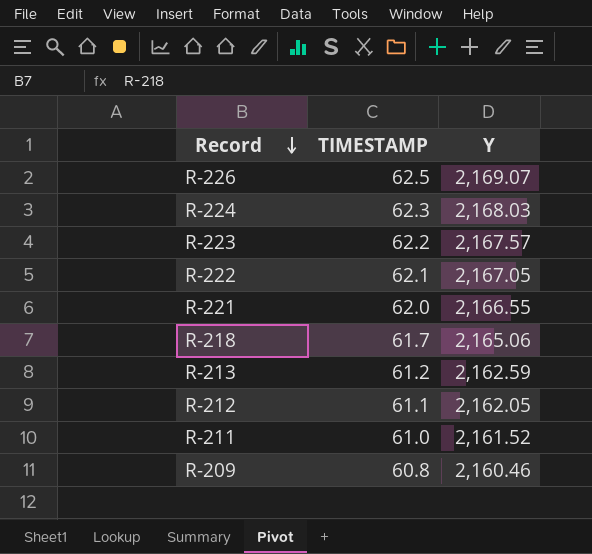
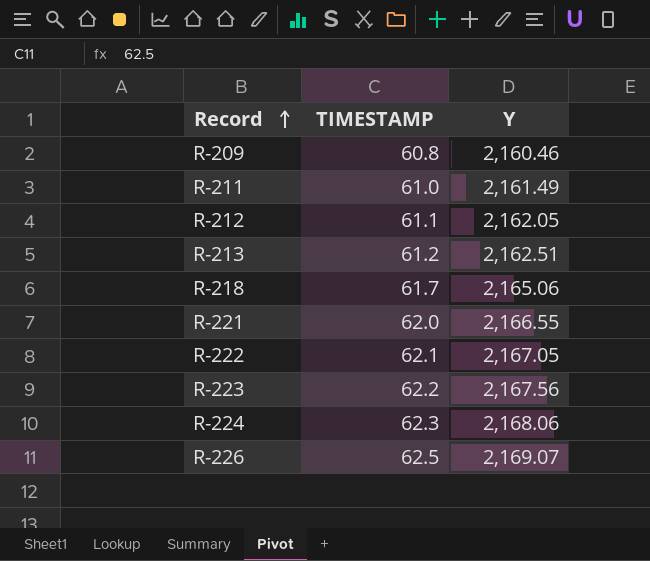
row order: Record descending -> Record ascending
R-211 | Y: 2,161.52 -> 2,161.49
R-213 | Y: 2,162.59 -> 2,162.51
R-223 | Y: 2,167.57 -> 2,167.56
R-224 | Y: 2,168.03 -> 2,168.06

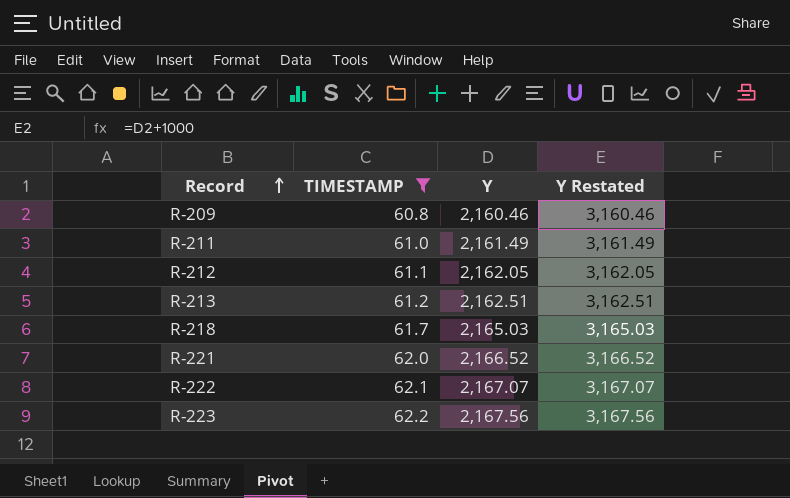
filter: none -> TIMESTAMP <= 62.2
column Y Restated | formula: none -> [Y] + 1000
R-218 | Y: 2,165.06 -> 2,165.03
R-221 | Y: 2,166.55 -> 2,166.52
R-222 | Y: 2,167.05 -> 2,167.07

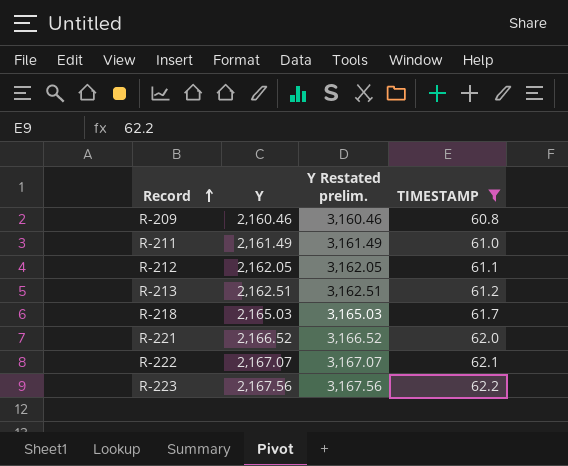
column name: Y Restated -> Y Restated prelim.
column TIMESTAMP | position: 2 -> 4

